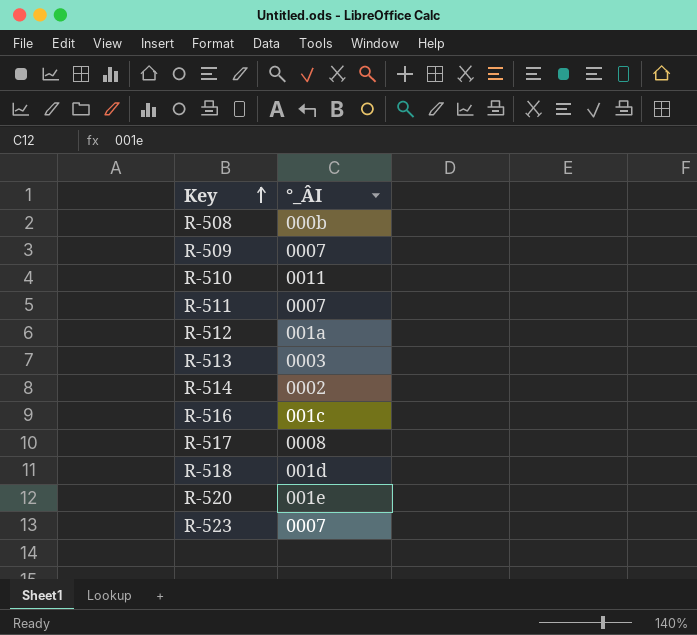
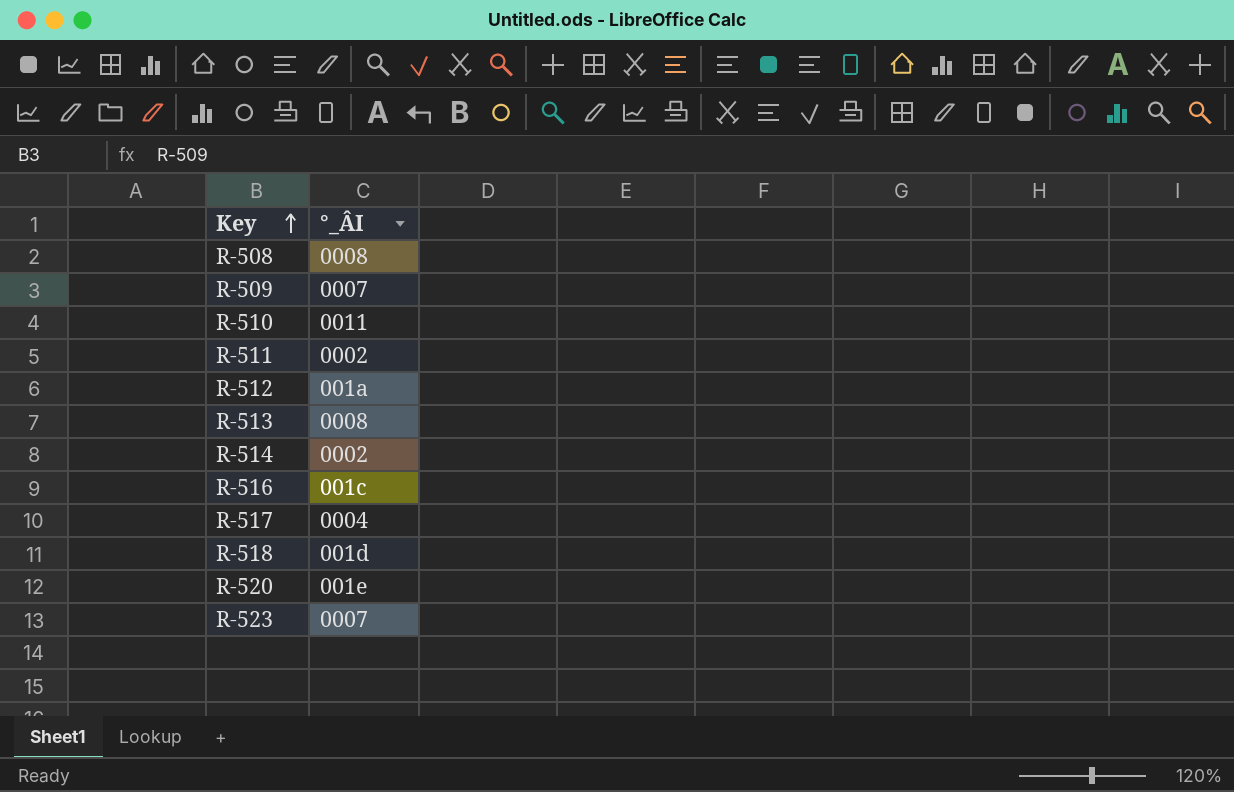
R-508 | °_ÂI: 000b -> 0008
R-511 | °_ÂI: 0007 -> 0002
R-513 | °_ÂI: 0003 -> 0008
R-517 | °_ÂI: 0008 -> 0004

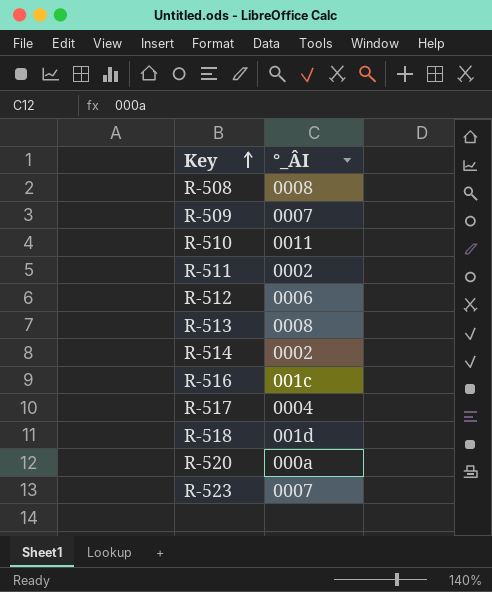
R-512 | °_ÂI: 001a -> 0006
R-520 | °_ÂI: 001e -> 000a

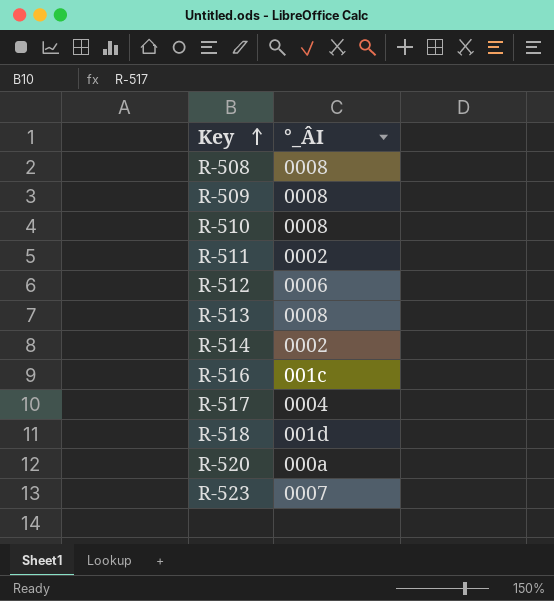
R-509 | °_ÂI: 0007 -> 0008
R-510 | °_ÂI: 0011 -> 0008

